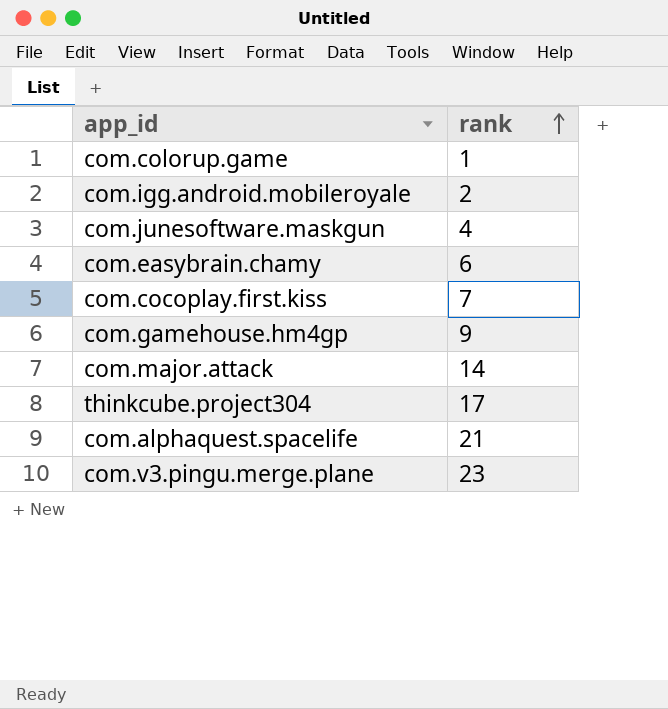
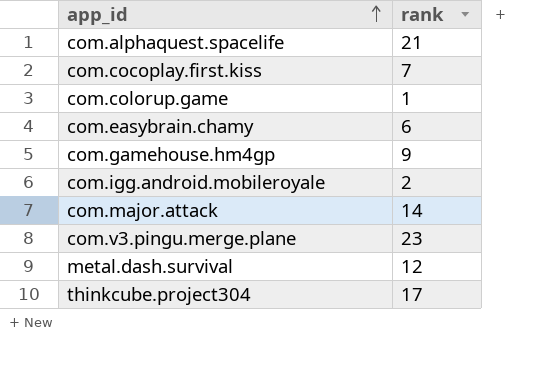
row order: rank ascending -> app_id ascending
row com.junesoftware.maskgun: 4 -> none
row metal.dash.survival: none -> 12

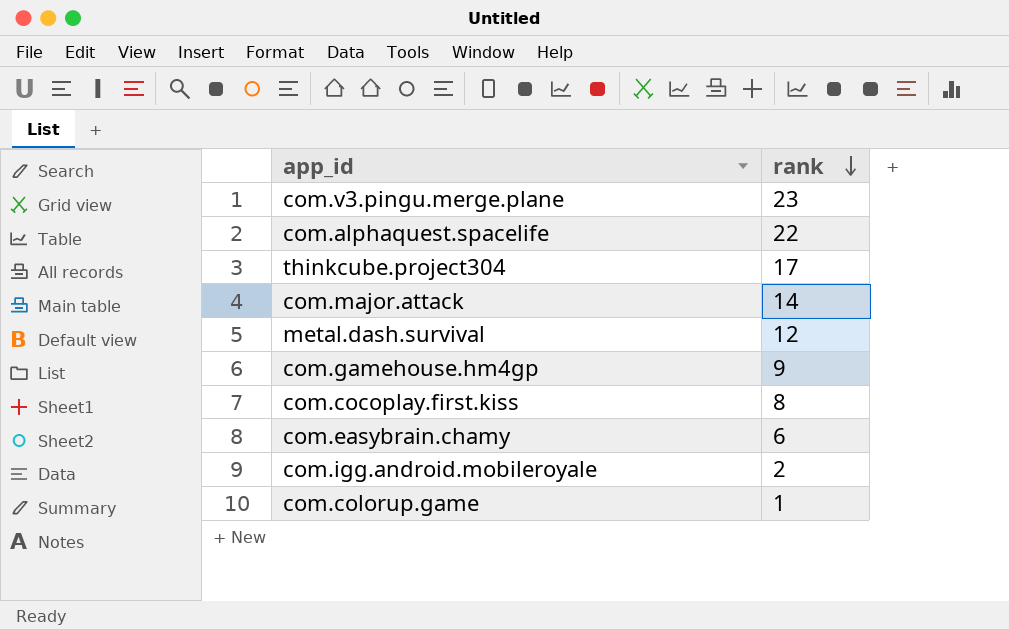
row order: app_id ascending -> rank descending
com.alphaquest.spacelife | rank: 21 -> 22
com.cocoplay.first.kiss | rank: 7 -> 8

